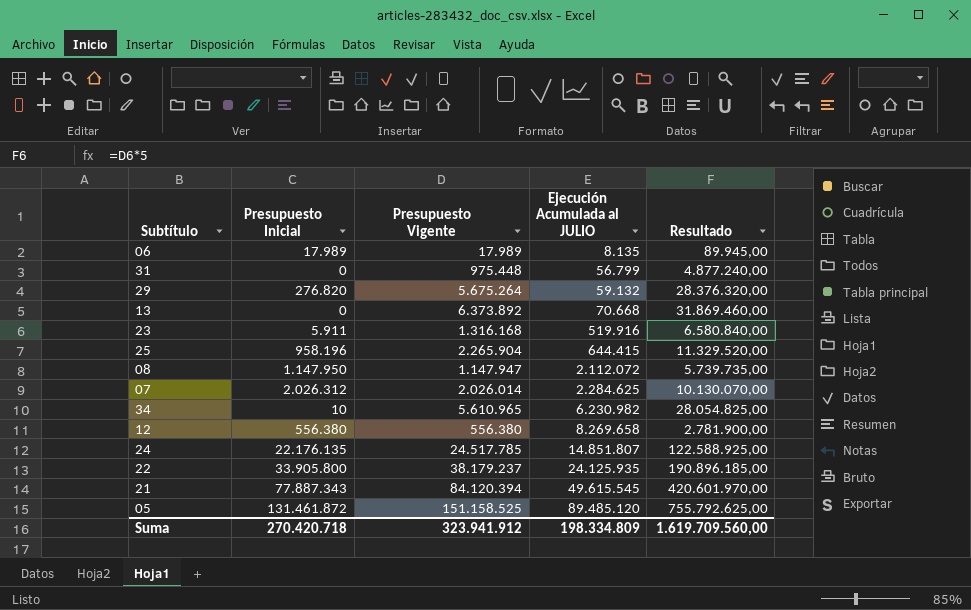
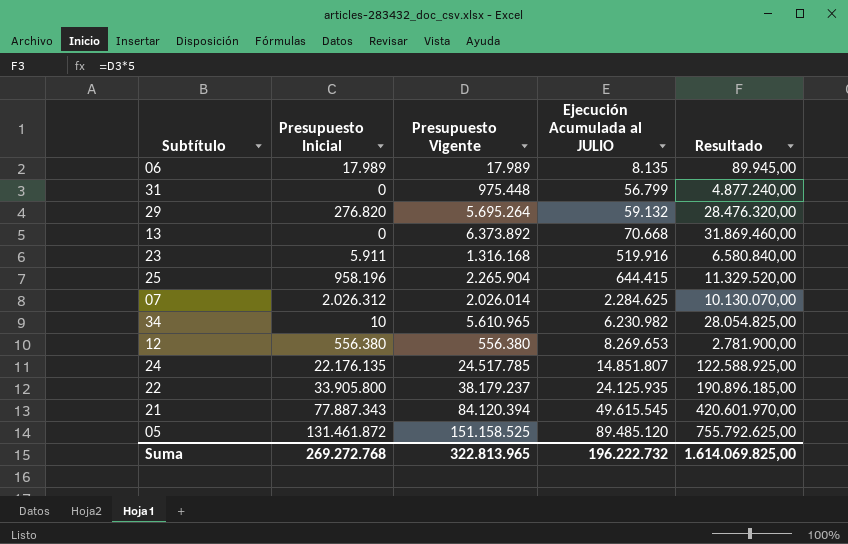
row 08: 1.147.950 | 1.147.947 | 2.112.072 | 5.739.735,00 -> none
29 | Presupuesto Vigente: 5.675.264 -> 5.695.264
29 | Resultado: 28.376.320,00 -> 28.476.320,00
12 | Ejecución Acumulada al JULIO: 8.269.658 -> 8.269.653
Suma | Presupuesto Inicial: 270.420.718 -> 269.272.768
Suma | Presupuesto Vigente: 323.941.912 -> 322.813.965
Suma | Ejecución Acumulada al JULIO: 198.334.809 -> 196.222.732
Suma | Resultado: 1.619.709.560,00 -> 1.614.069.825,00

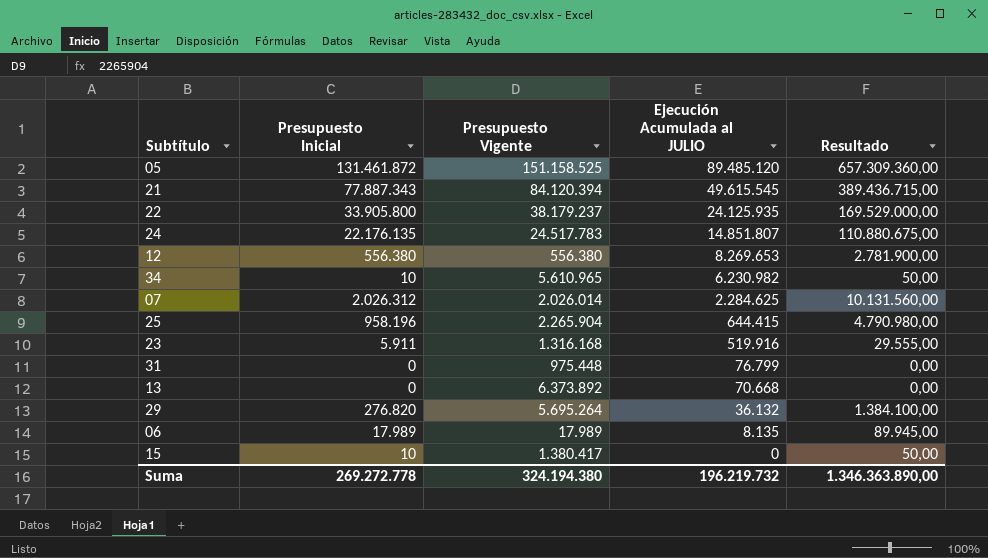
row order: Ejecución Acumulada al JULIO ascending -> Ejecución Acumulada al JULIO descending
column Resultado | formula: [Presupuesto Vigente] * 5 -> [Presupuesto Inicial] * 5
24 | Presupuesto Vigente: 24.517.785 -> 24.517.783
31 | Ejecución Acumulada al JULIO: 56.799 -> 76.799
29 | Ejecución Acumulada al JULIO: 59.132 -> 36.132
row 15: none -> 10 | 1.380.417 | 0 | 50,00
Suma | Presupuesto Inicial: 269.272.768 -> 269.272.778
Suma | Presupuesto Vigente: 322.813.965 -> 324.194.380
Suma | Ejecución Acumulada al JULIO: 196.222.732 -> 196.219.732
Suma | Resultado: 1.614.069.825,00 -> 1.346.363.890,00

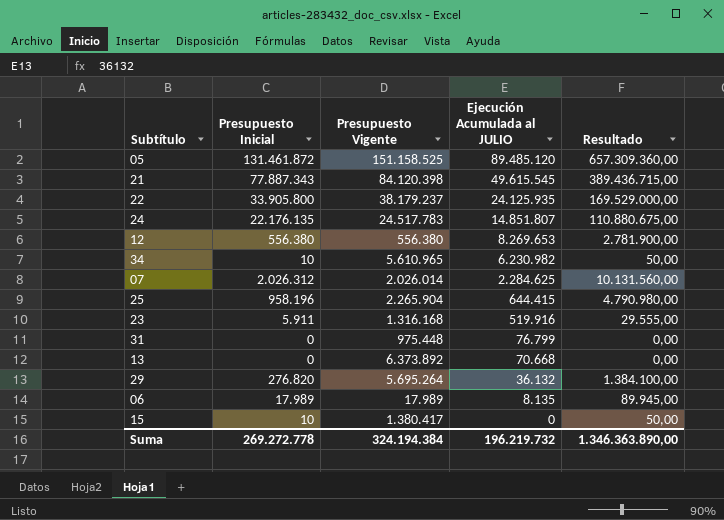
21 | Presupuesto Vigente: 84.120.394 -> 84.120.398
Suma | Presupuesto Vigente: 324.194.380 -> 324.194.384

